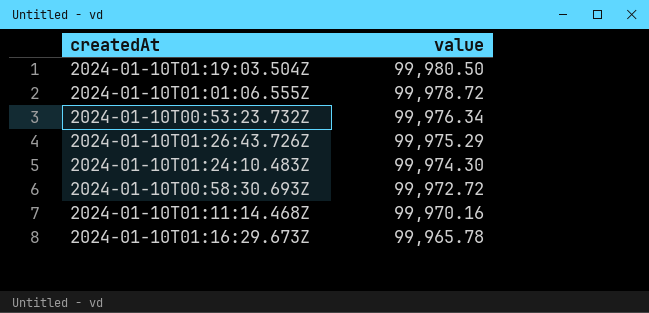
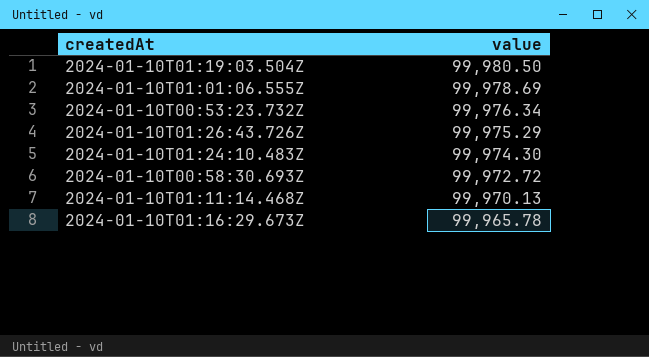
2024-01-10T01:01:06.555Z | value: 99,978.72 -> 99,978.69
2024-01-10T01:11:14.468Z | value: 99,970.16 -> 99,970.13

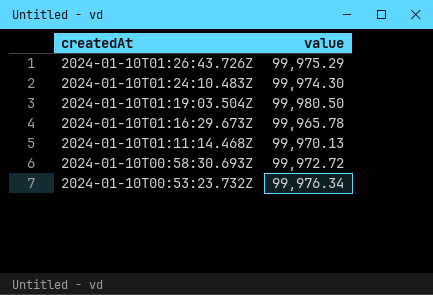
row order: value descending -> createdAt descending
row 2024-01-10T01:01:06.555Z: 99,978.69 -> none

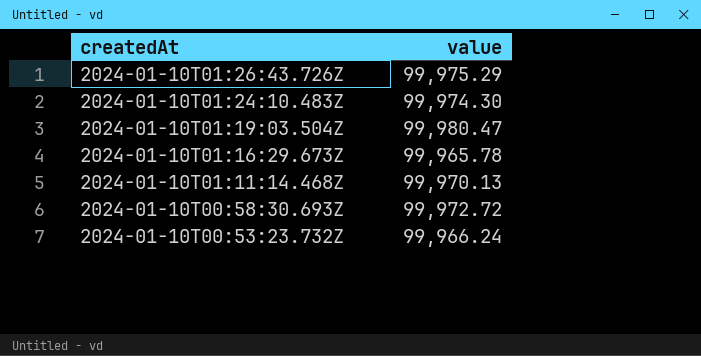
2024-01-10T01:19:03.504Z | value: 99,980.50 -> 99,980.47
2024-01-10T00:53:23.732Z | value: 99,976.34 -> 99,966.24

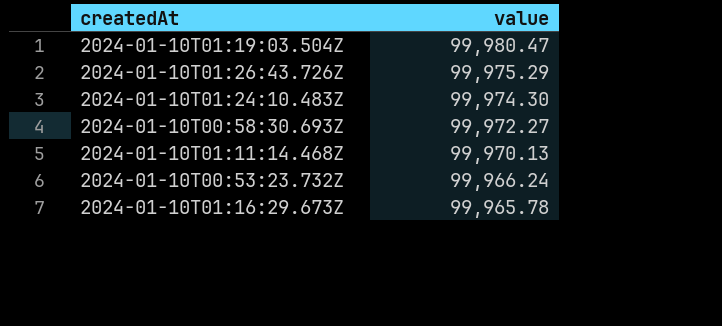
row order: createdAt descending -> value descending
2024-01-10T00:58:30.693Z | value: 99,972.72 -> 99,972.27

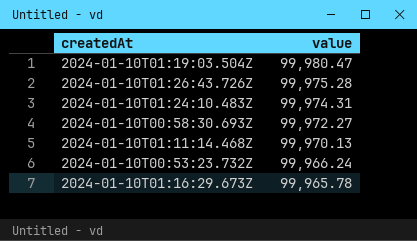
2024-01-10T01:26:43.726Z | value: 99,975.29 -> 99,975.28
2024-01-10T01:24:10.483Z | value: 99,974.30 -> 99,974.31

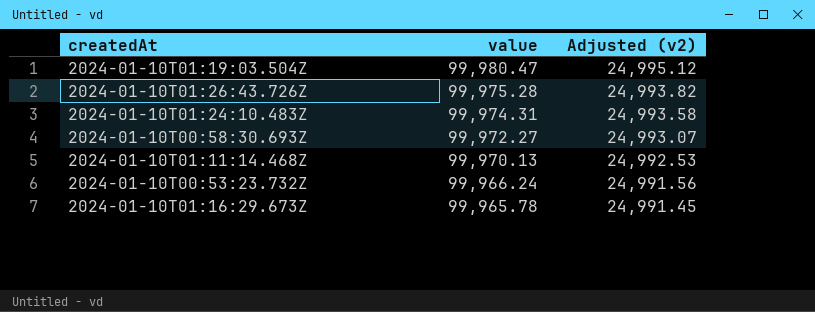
column Adjusted (v2) | formula: none -> [value] * 0.25

